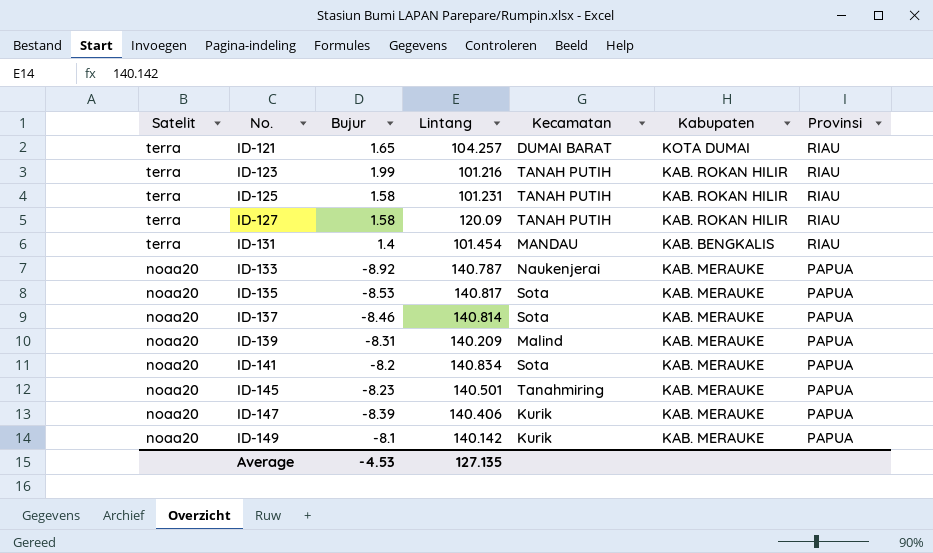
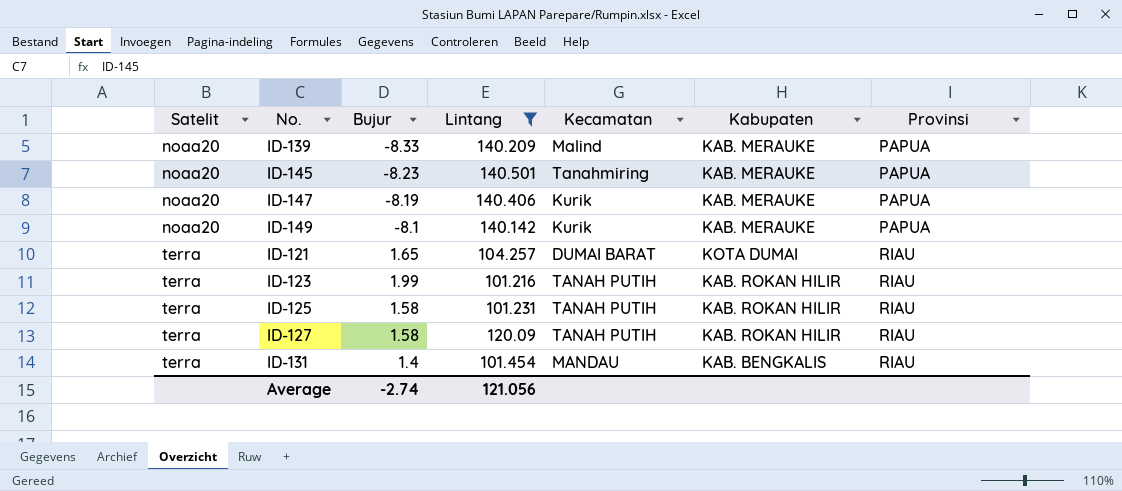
filter: none -> Lintang <= 140.501
row order: Satelit descending -> Satelit ascending
ID-139 | Bujur: -8.31 -> -8.33
ID-147 | Bujur: -8.39 -> -8.19
Average | Bujur: -4.53 -> -2.74
Average | Lintang: 127.135 -> 121.056

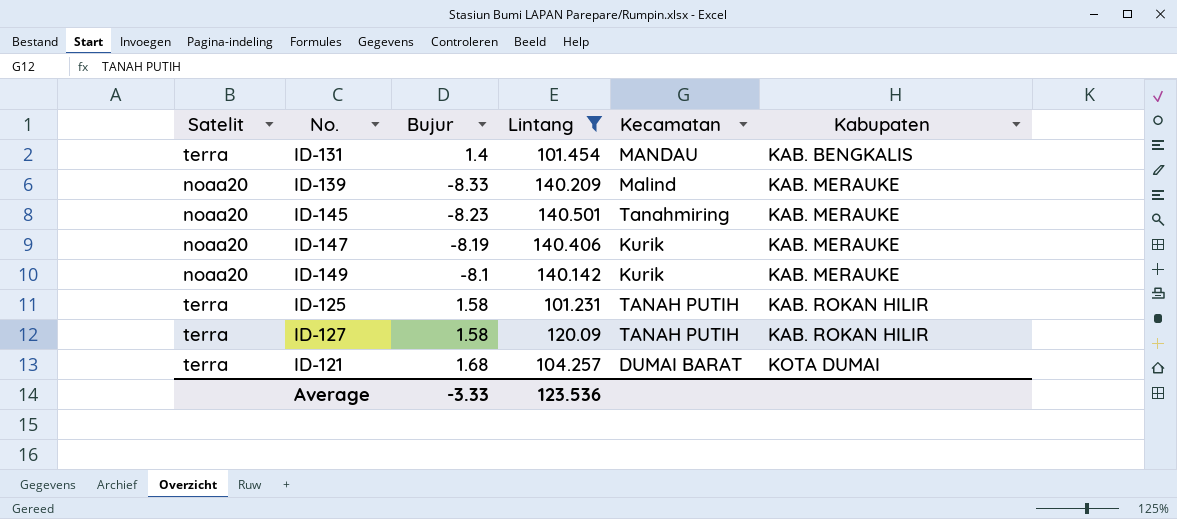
row order: Satelit ascending -> Kabupaten ascending
column Provinsi | position: 7 -> none
row ID-123: terra | 1.99 | 101.216 | TANAH PUTIH | KAB. ROKAN HILIR | RIAU -> none
ID-121 | Bujur: 1.65 -> 1.68
Average | Bujur: -2.74 -> -3.33
Average | Lintang: 121.056 -> 123.536

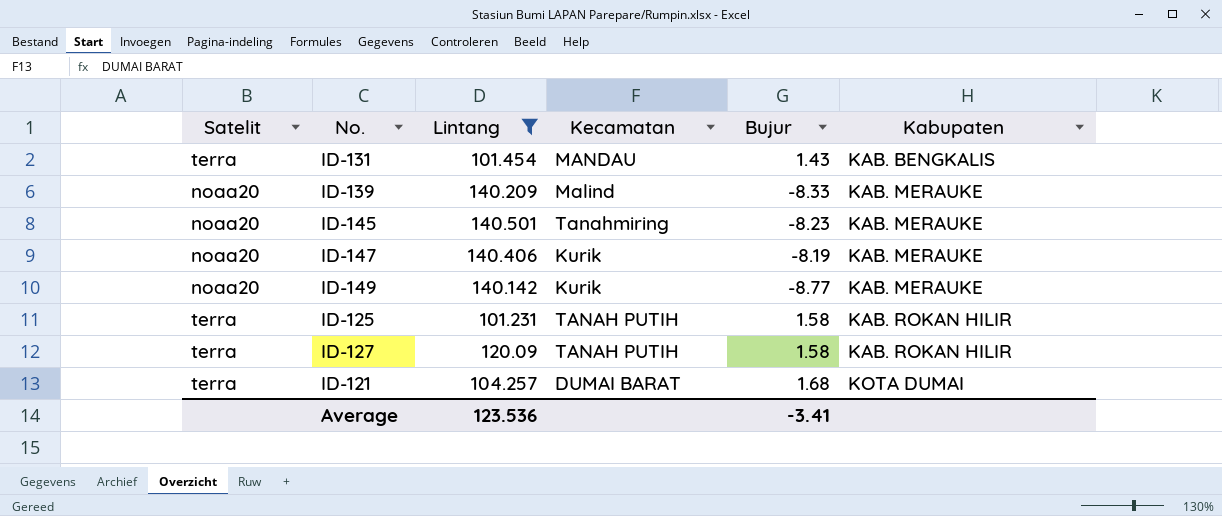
column Bujur | position: 3 -> 5
ID-131 | Bujur: 1.4 -> 1.43
ID-149 | Bujur: -8.1 -> -8.77
Average | Bujur: -3.33 -> -3.41

